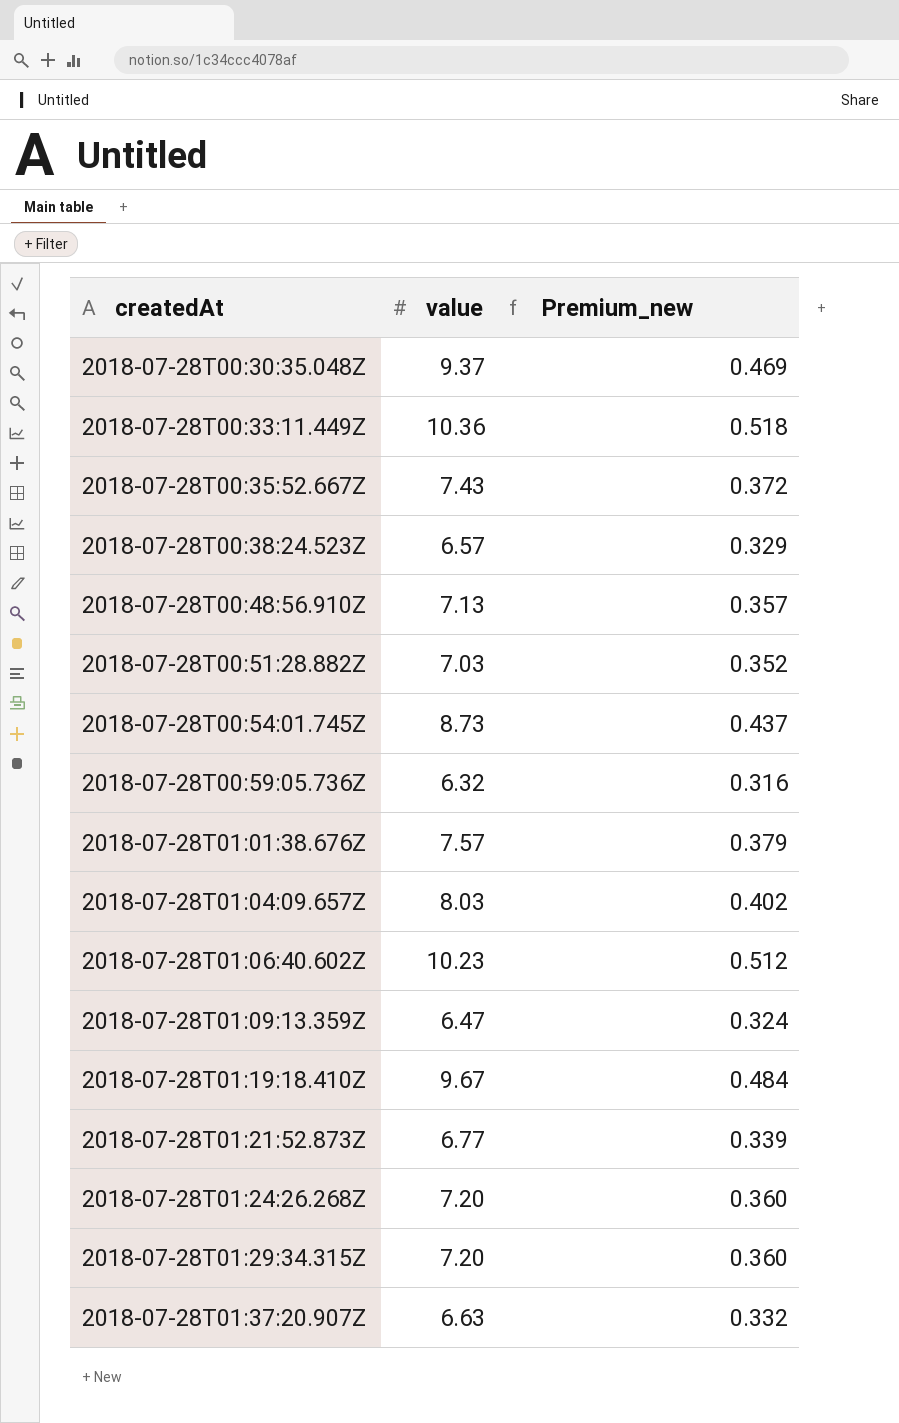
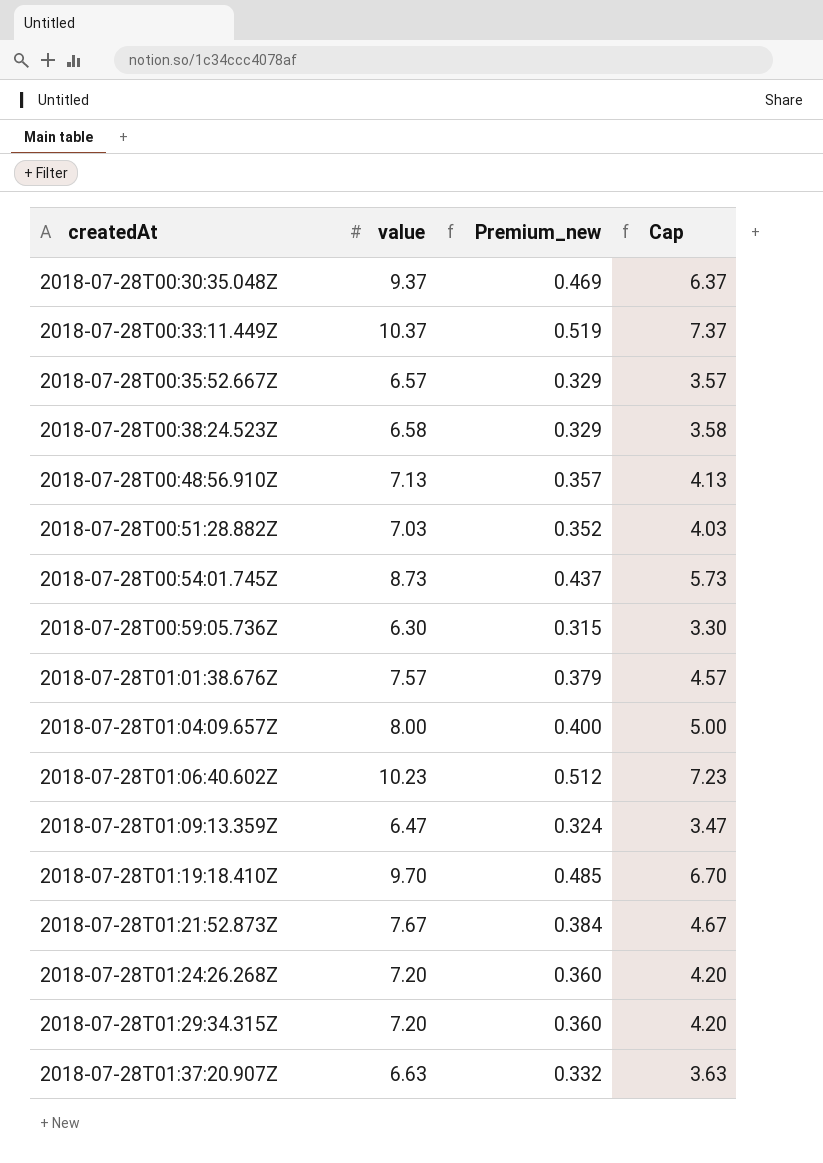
column Cap | formula: none -> [value] - 3
2018-07-28T00:33:11.449Z | value: 10.36 -> 10.37
2018-07-28T00:33:11.449Z | Premium_new: 0.518 -> 0.519
2018-07-28T00:35:52.667Z | value: 7.43 -> 6.57
2018-07-28T00:35:52.667Z | Premium_new: 0.372 -> 0.329
2018-07-28T00:38:24.523Z | value: 6.57 -> 6.58
2018-07-28T00:59:05.736Z | value: 6.32 -> 6.30
2018-07-28T00:59:05.736Z | Premium_new: 0.316 -> 0.315
2018-07-28T01:04:09.657Z | value: 8.03 -> 8.00
2018-07-28T01:04:09.657Z | Premium_new: 0.402 -> 0.400
2018-07-28T01:19:18.410Z | value: 9.67 -> 9.70
2018-07-28T01:19:18.410Z | Premium_new: 0.484 -> 0.485
2018-07-28T01:21:52.873Z | value: 6.77 -> 7.67
2018-07-28T01:21:52.873Z | Premium_new: 0.339 -> 0.384

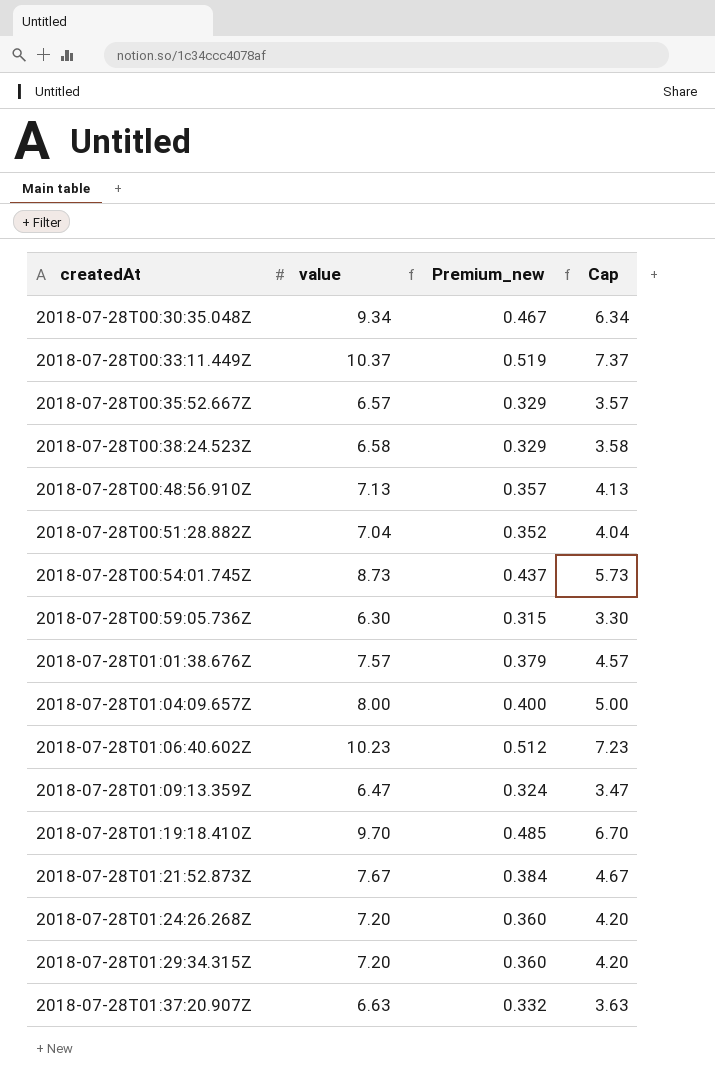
2018-07-28T00:30:35.048Z | value: 9.37 -> 9.34
2018-07-28T00:30:35.048Z | Premium_new: 0.469 -> 0.467
2018-07-28T00:30:35.048Z | Cap: 6.37 -> 6.34
2018-07-28T00:51:28.882Z | value: 7.03 -> 7.04
2018-07-28T00:51:28.882Z | Cap: 4.03 -> 4.04

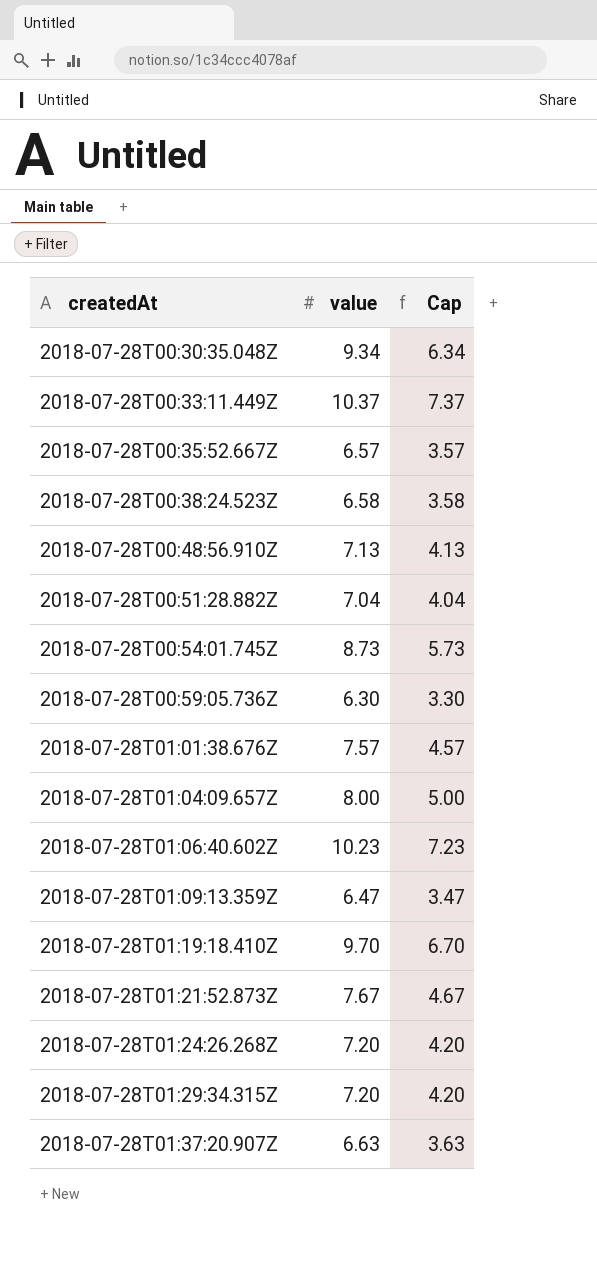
column Premium_new | formula: [value] * 0.05 -> none

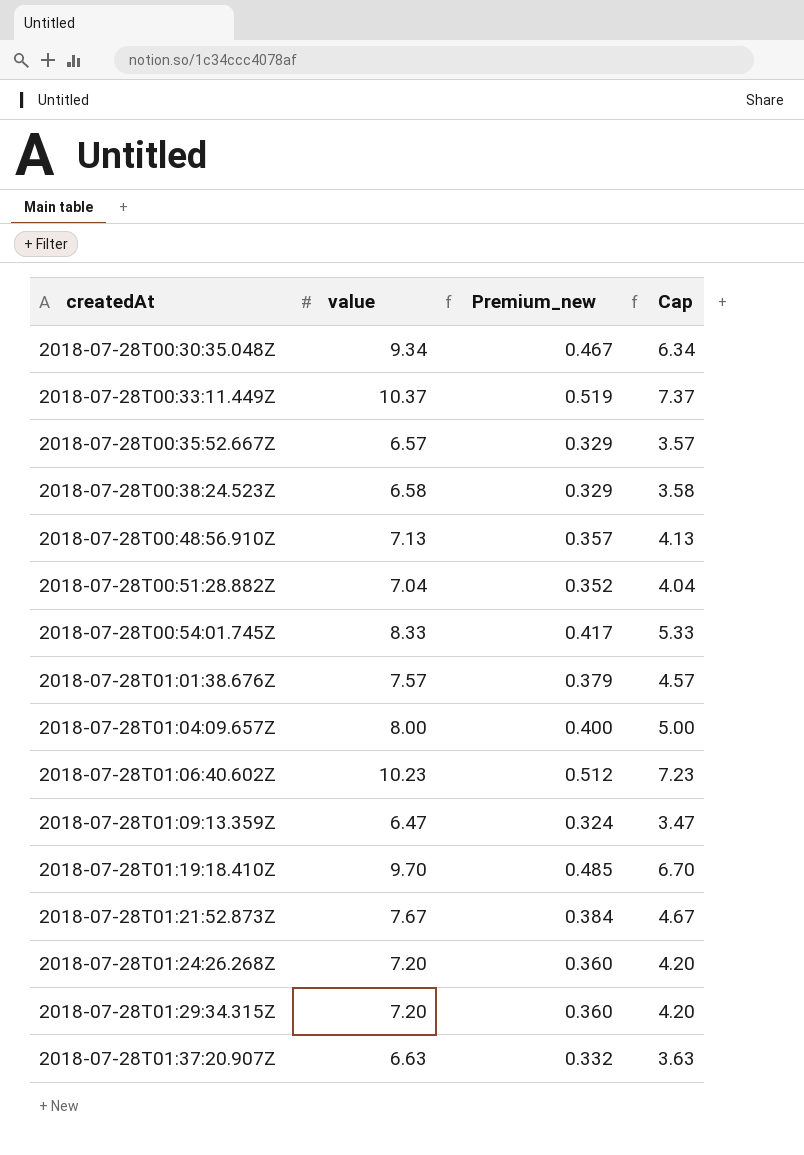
column Premium_new | formula: none -> [value] * 0.05
row 2018-07-28T00:59:05.736Z: 6.30 | 3.30 -> none
2018-07-28T00:54:01.745Z | value: 8.73 -> 8.33
2018-07-28T00:54:01.745Z | Cap: 5.73 -> 5.33

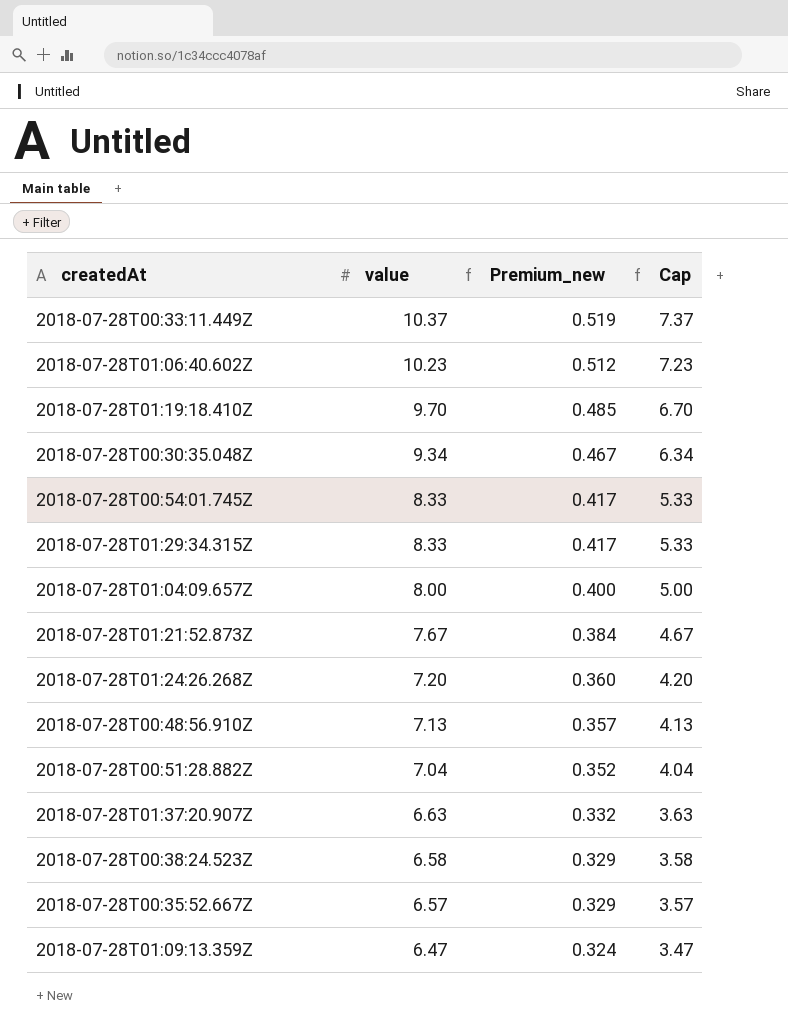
row order: createdAt ascending -> value descending
row 2018-07-28T01:01:38.676Z: 7.57 | 0.379 | 4.57 -> none
2018-07-28T01:29:34.315Z | value: 7.20 -> 8.33
2018-07-28T01:29:34.315Z | Premium_new: 0.360 -> 0.417
2018-07-28T01:29:34.315Z | Cap: 4.20 -> 5.33

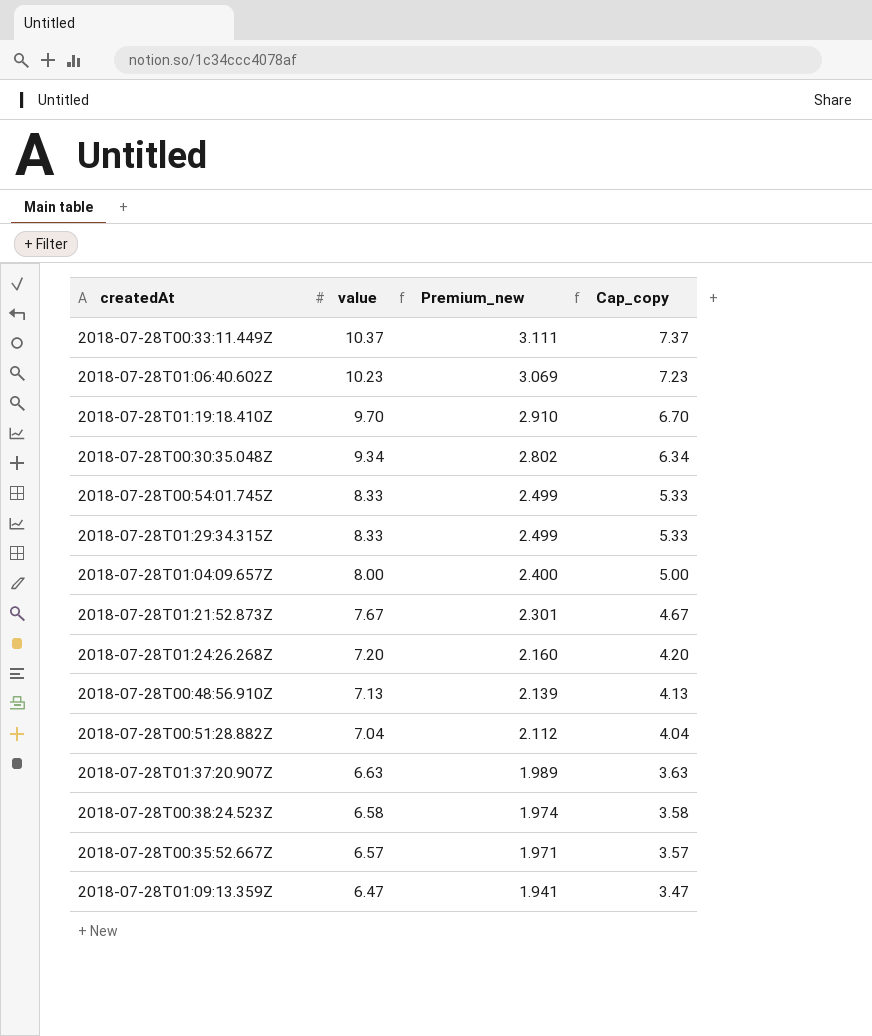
column Premium_new | formula: [value] * 0.05 -> [value] * 0.3
column name: Cap -> Cap_copy

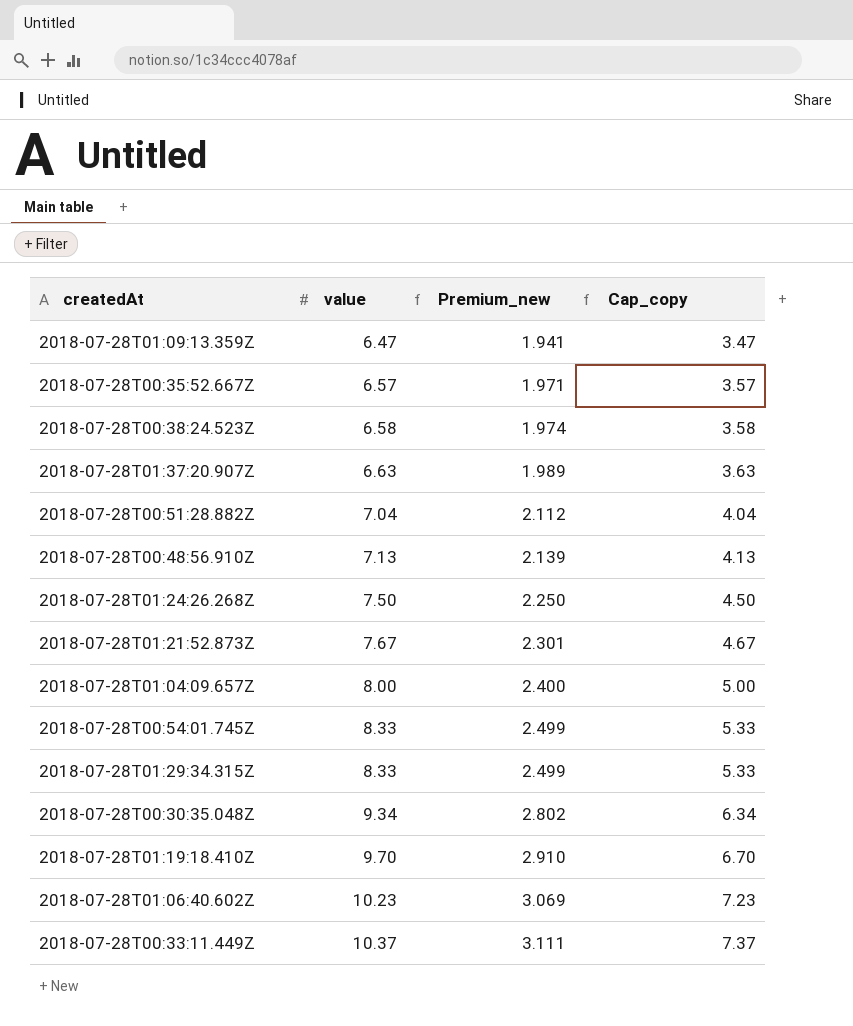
row order: value descending -> value ascending
2018-07-28T01:24:26.268Z | value: 7.20 -> 7.50
2018-07-28T01:24:26.268Z | Premium_new: 2.160 -> 2.250
2018-07-28T01:24:26.268Z | Cap_copy: 4.20 -> 4.50

